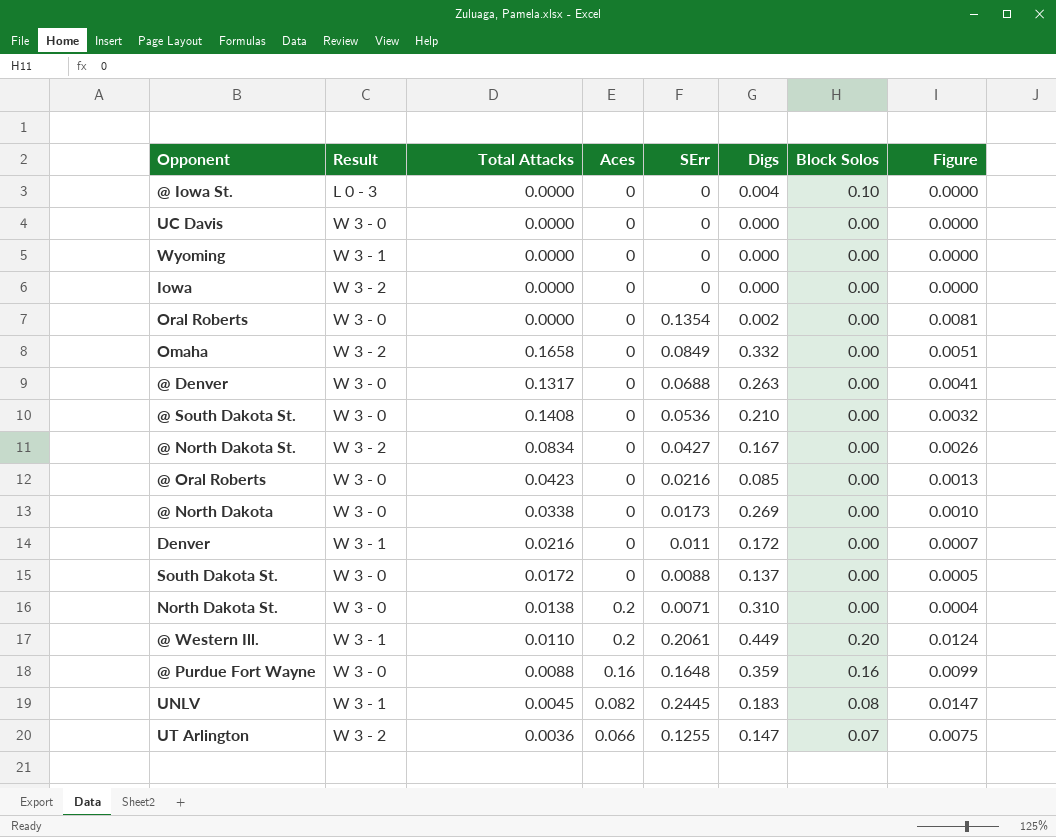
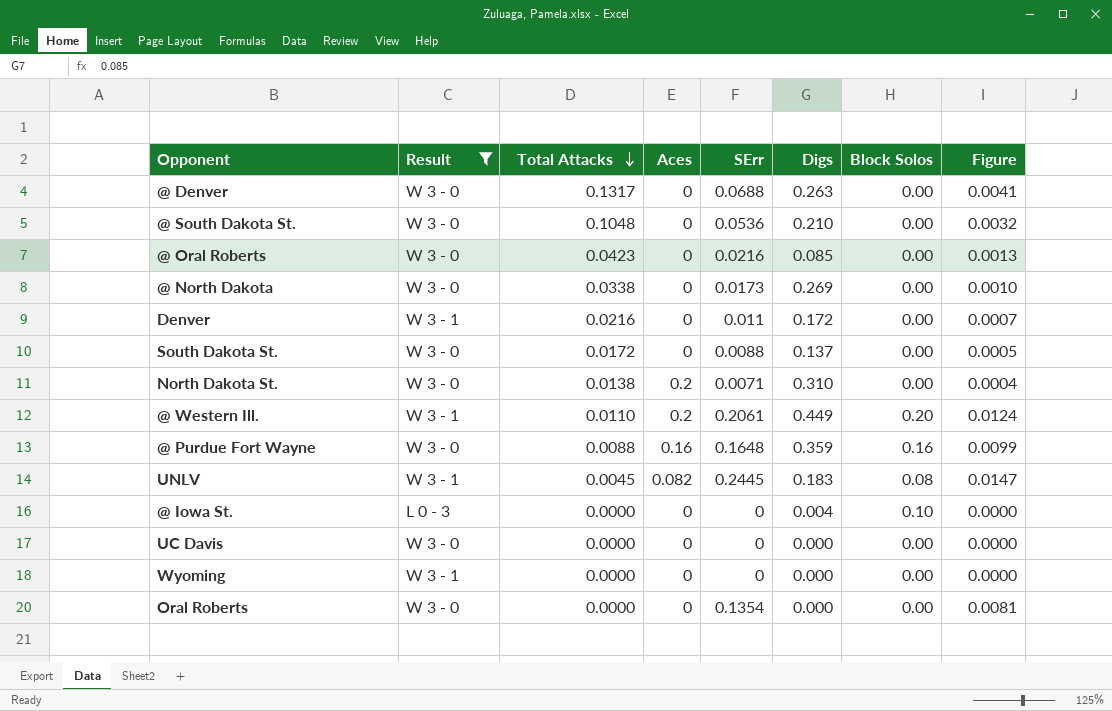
filter: none -> Result != W 3 - 2
row order: none -> Total Attacks descending
@ South Dakota St. | Total Attacks: 0.1408 -> 0.1048
Oral Roberts | Digs: 0.002 -> 0.000

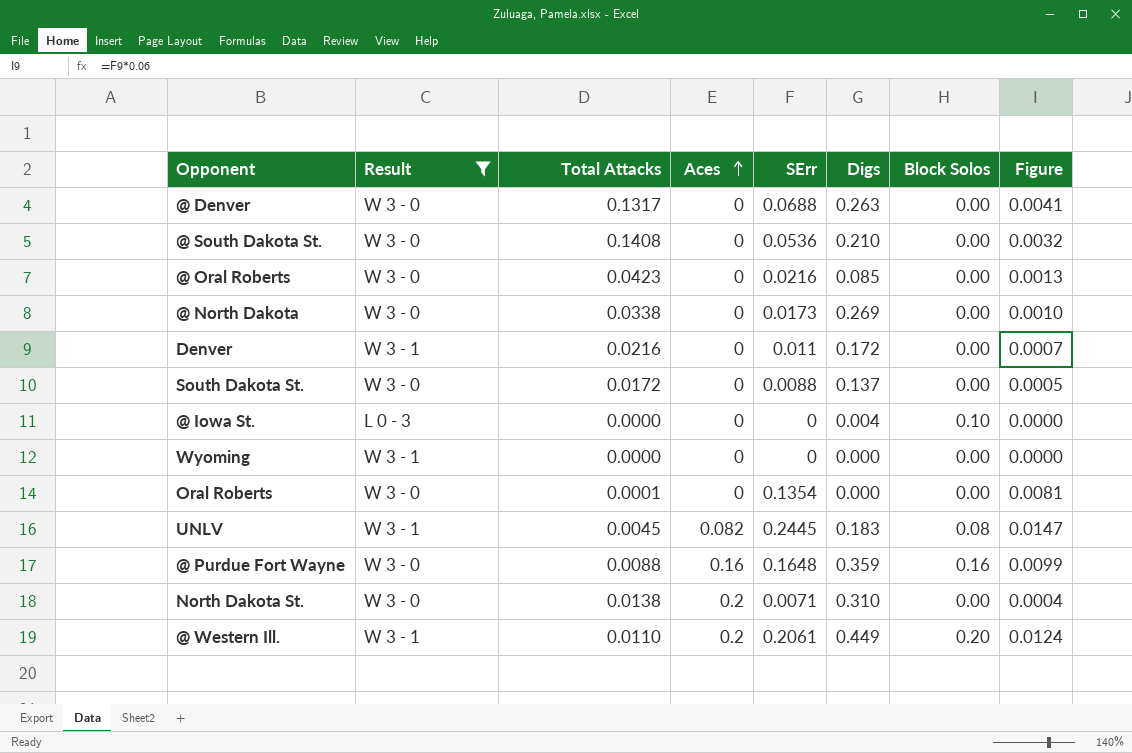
row order: Total Attacks descending -> Aces ascending
row UC Davis: W 3 - 0 | 0.0000 | 0 | 0 | 0.000 | 0.00 | 0.0000 -> none
@ South Dakota St. | Total Attacks: 0.1048 -> 0.1408
Oral Roberts | Total Attacks: 0.0000 -> 0.0001

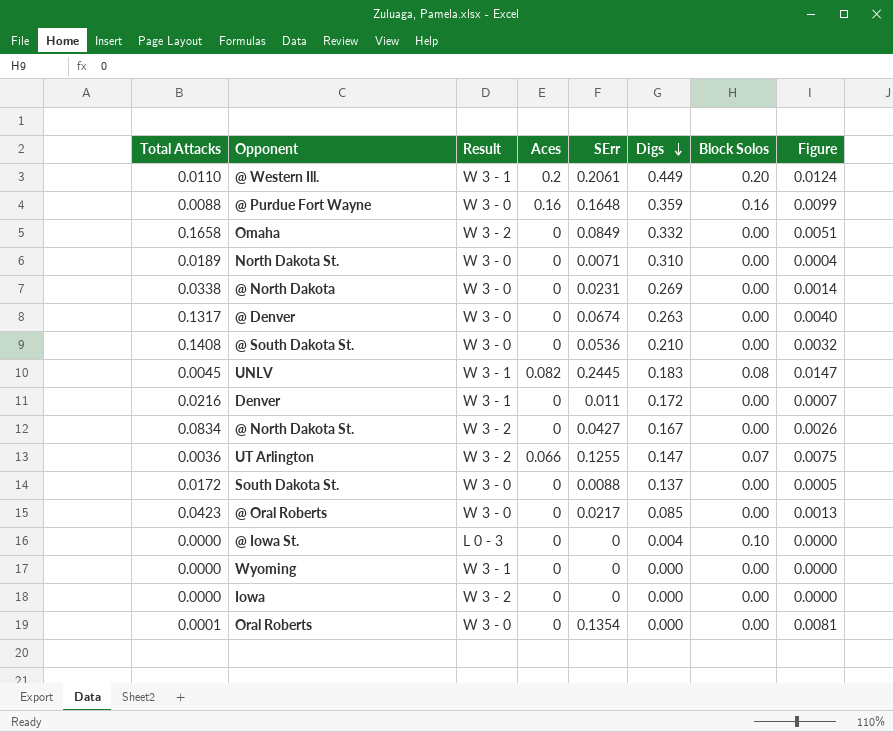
filter: Result != W 3 - 2 -> none
row order: Aces ascending -> Digs descending
column Total Attacks | position: 3 -> 1
North Dakota St. | Total Attacks: 0.0138 -> 0.0189
North Dakota St. | Aces: 0.2 -> 0
@ North Dakota | SErr: 0.0173 -> 0.0231
@ North Dakota | Figure: 0.0010 -> 0.0014
@ Denver | SErr: 0.0688 -> 0.0674
@ Denver | Figure: 0.0041 -> 0.0040
@ Oral Roberts | SErr: 0.0216 -> 0.0217

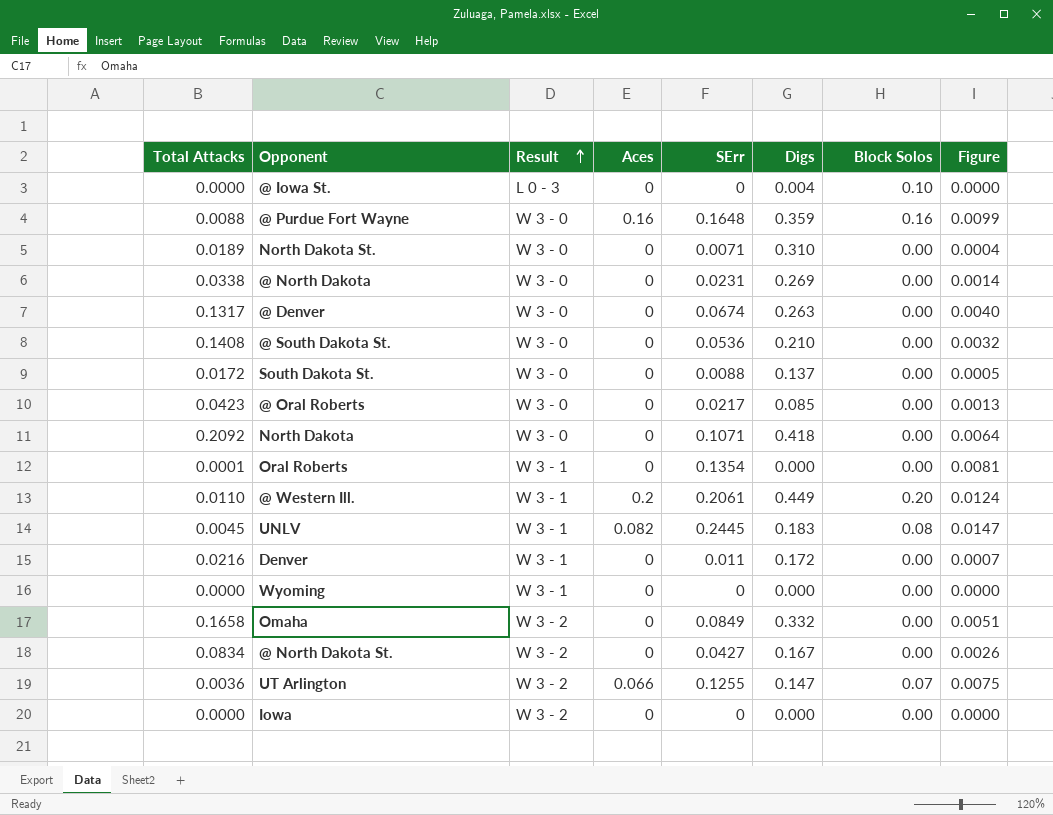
row order: Digs descending -> Result ascending
row North Dakota: none -> 0.2092 | W 3 - 0 | 0 | 0.1071 | 0.418 | 0.00 | 0.0064
Oral Roberts | Result: W 3 - 0 -> W 3 - 1

